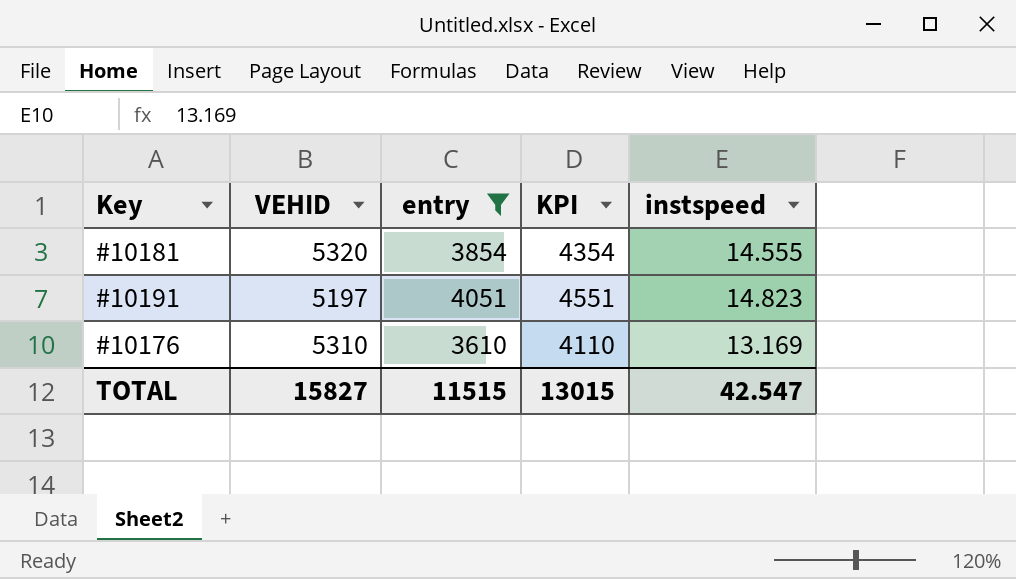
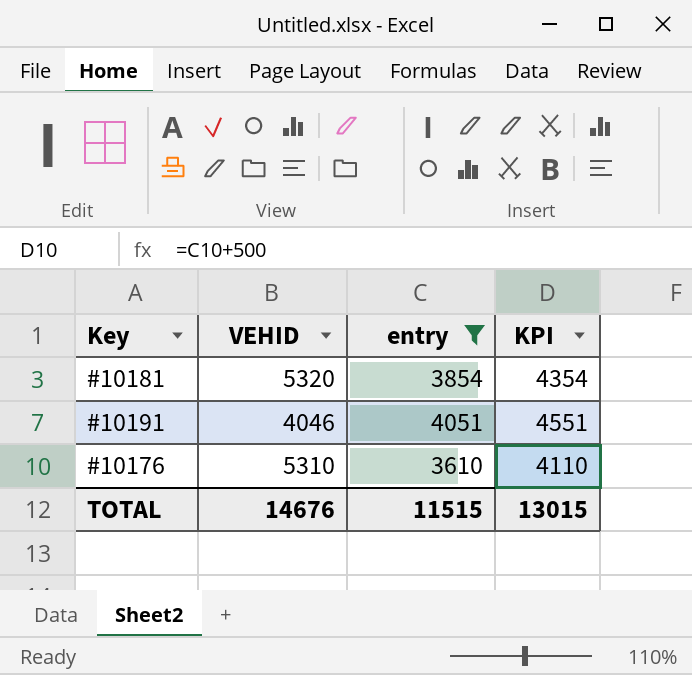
column instspeed | position: 5 -> none
#10191 | VEHID: 5197 -> 4046
TOTAL | VEHID: 15827 -> 14676

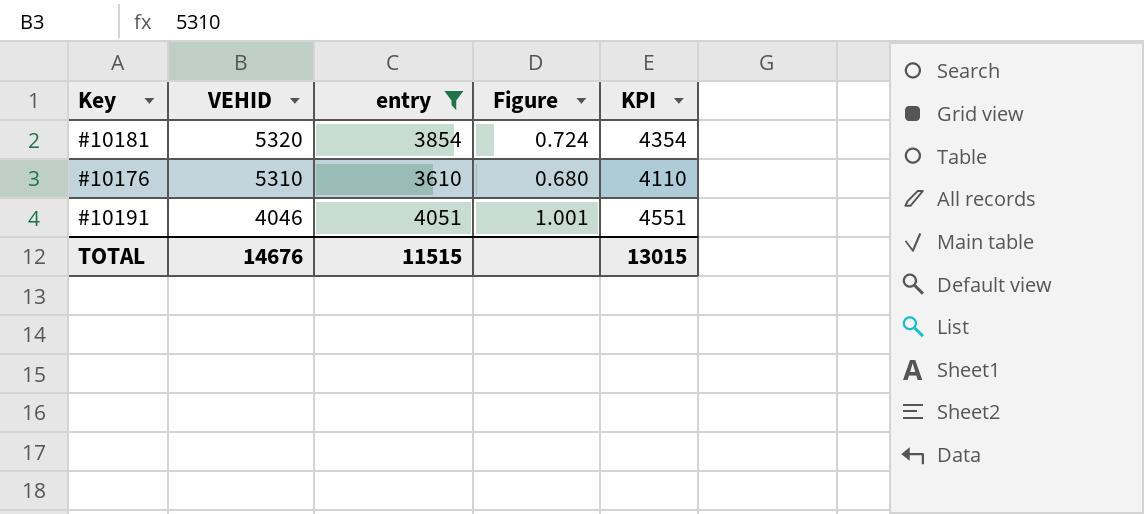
row order: none -> VEHID descending
column Figure | formula: none -> [entry] / [VEHID]

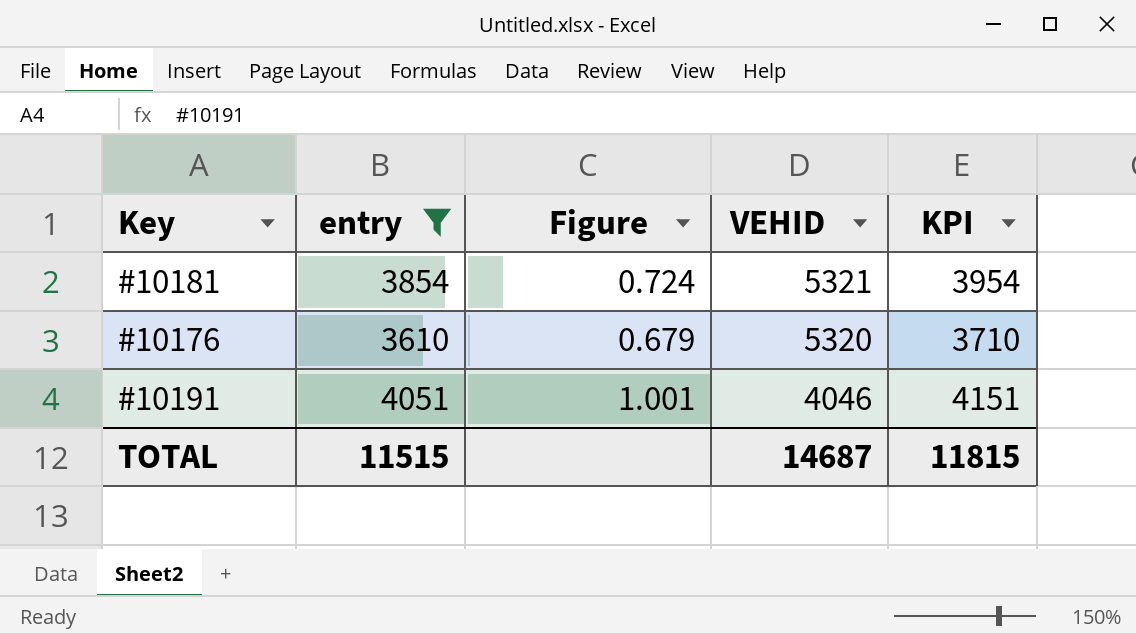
column VEHID | position: 2 -> 4
column KPI | formula: [entry] + 500 -> [entry] + 100
#10181 | VEHID: 5320 -> 5321
#10176 | Figure: 0.680 -> 0.679
#10176 | VEHID: 5310 -> 5320
TOTAL | VEHID: 14676 -> 14687
TOTAL | KPI: 13015 -> 11815

